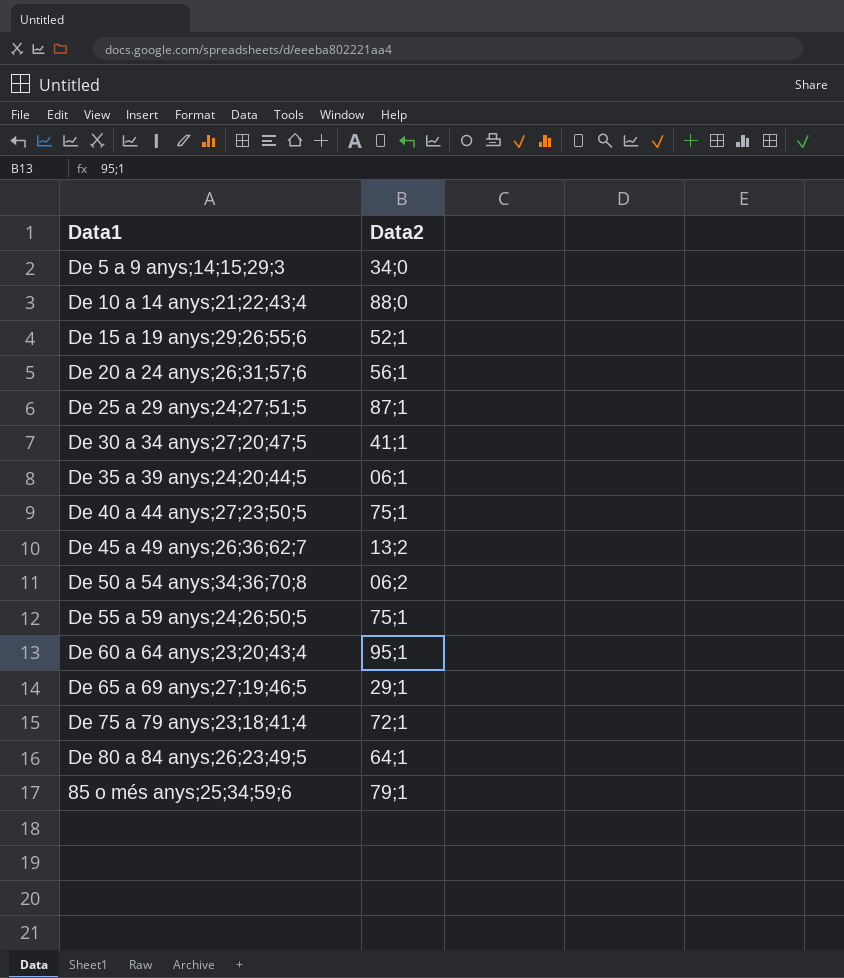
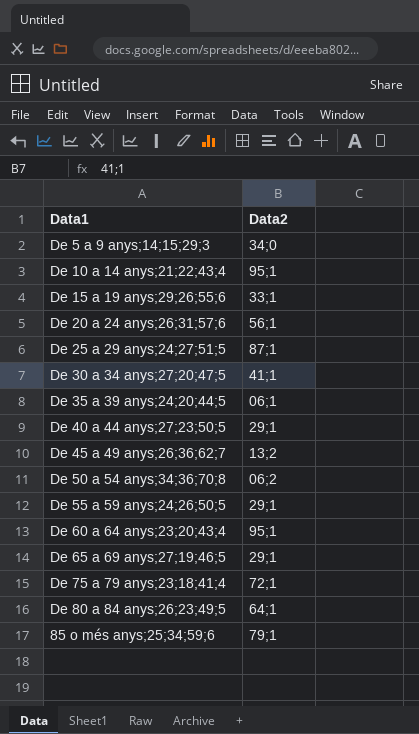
De 10 a 14 anys;21;22;43;4 | Data2: 88;0 -> 95;1
De 15 a 19 anys;29;26;55;6 | Data2: 52;1 -> 33;1
De 40 a 44 anys;27;23;50;5 | Data2: 75;1 -> 29;1
De 55 a 59 anys;24;26;50;5 | Data2: 75;1 -> 29;1

